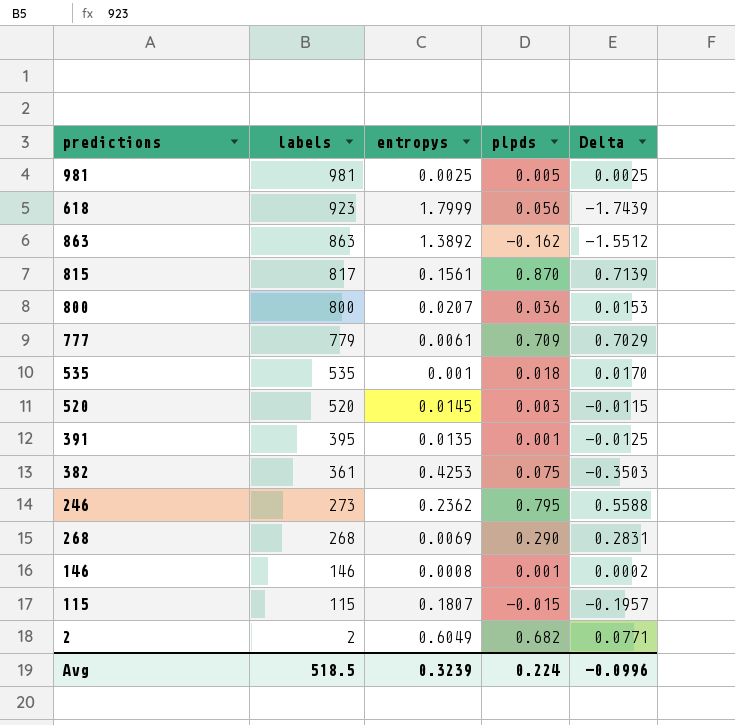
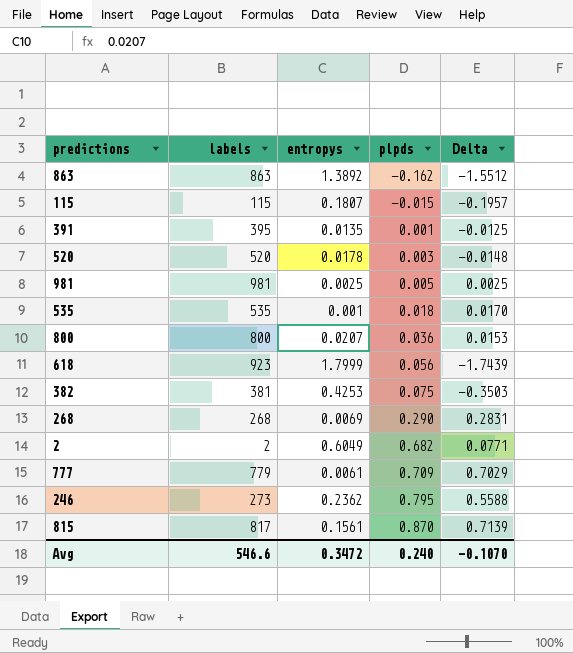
row order: labels descending -> plpds ascending
row 146: 146 | 0.0008 | 0.001 | 0.0002 -> none
520 | entropys: 0.0145 -> 0.0178
520 | Delta: -0.0115 -> -0.0148
382 | labels: 361 -> 381
Avg | labels: 518.5 -> 546.6
Avg | entropys: 0.3239 -> 0.3472
Avg | plpds: 0.224 -> 0.240
Avg | Delta: -0.0996 -> -0.1070

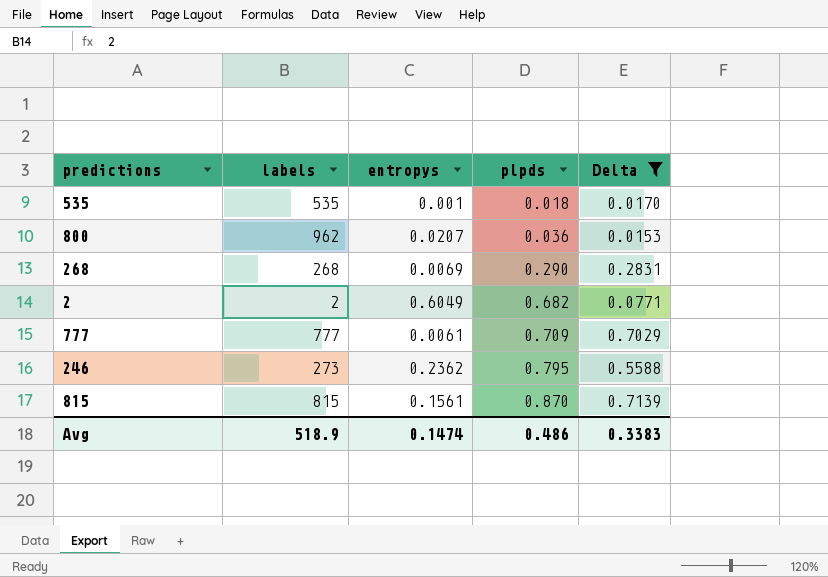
filter: none -> Delta >= 0.0153
800 | labels: 800 -> 962
777 | labels: 779 -> 777
815 | labels: 817 -> 815
Avg | labels: 546.6 -> 518.9
Avg | entropys: 0.3472 -> 0.1474
Avg | plpds: 0.240 -> 0.486
Avg | Delta: -0.1070 -> 0.3383

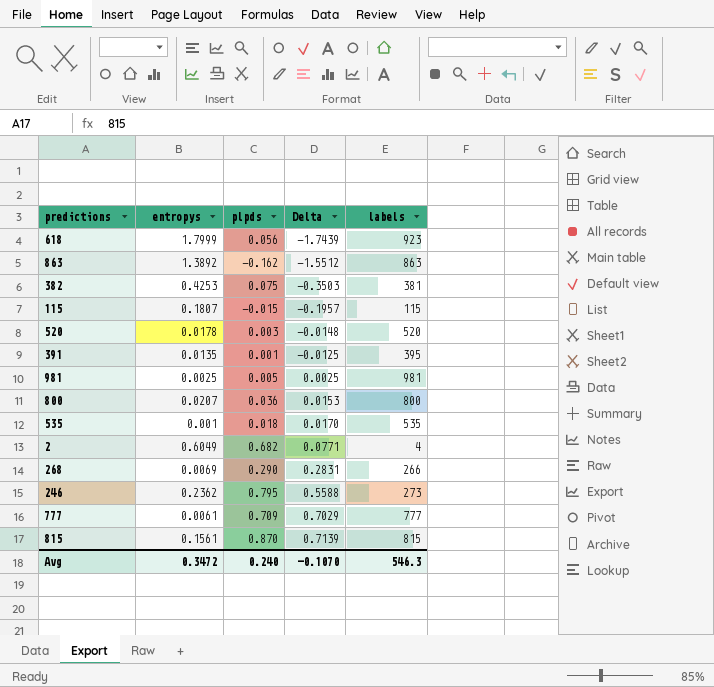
filter: Delta >= 0.0153 -> none
row order: plpds ascending -> Delta ascending
column labels | position: 2 -> 5
800 | labels: 962 -> 800
2 | labels: 2 -> 4
268 | labels: 268 -> 266
Avg | entropys: 0.1474 -> 0.3472
Avg | plpds: 0.486 -> 0.240
Avg | Delta: 0.3383 -> -0.1070
Avg | labels: 518.9 -> 546.3

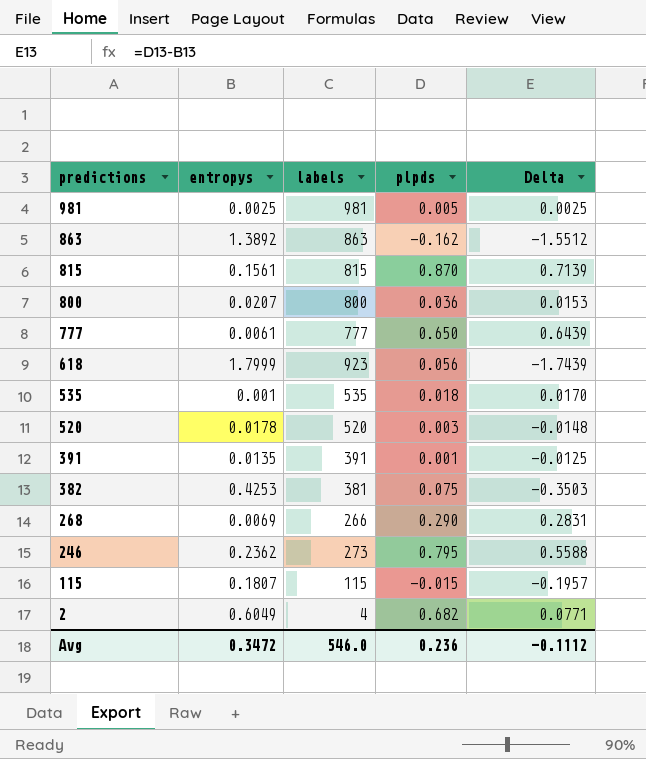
row order: Delta ascending -> predictions descending
column labels | position: 5 -> 3
777 | plpds: 0.709 -> 0.650
777 | Delta: 0.7029 -> 0.6439
391 | labels: 395 -> 391
Avg | labels: 546.3 -> 546.0
Avg | plpds: 0.240 -> 0.236
Avg | Delta: -0.1070 -> -0.1112

